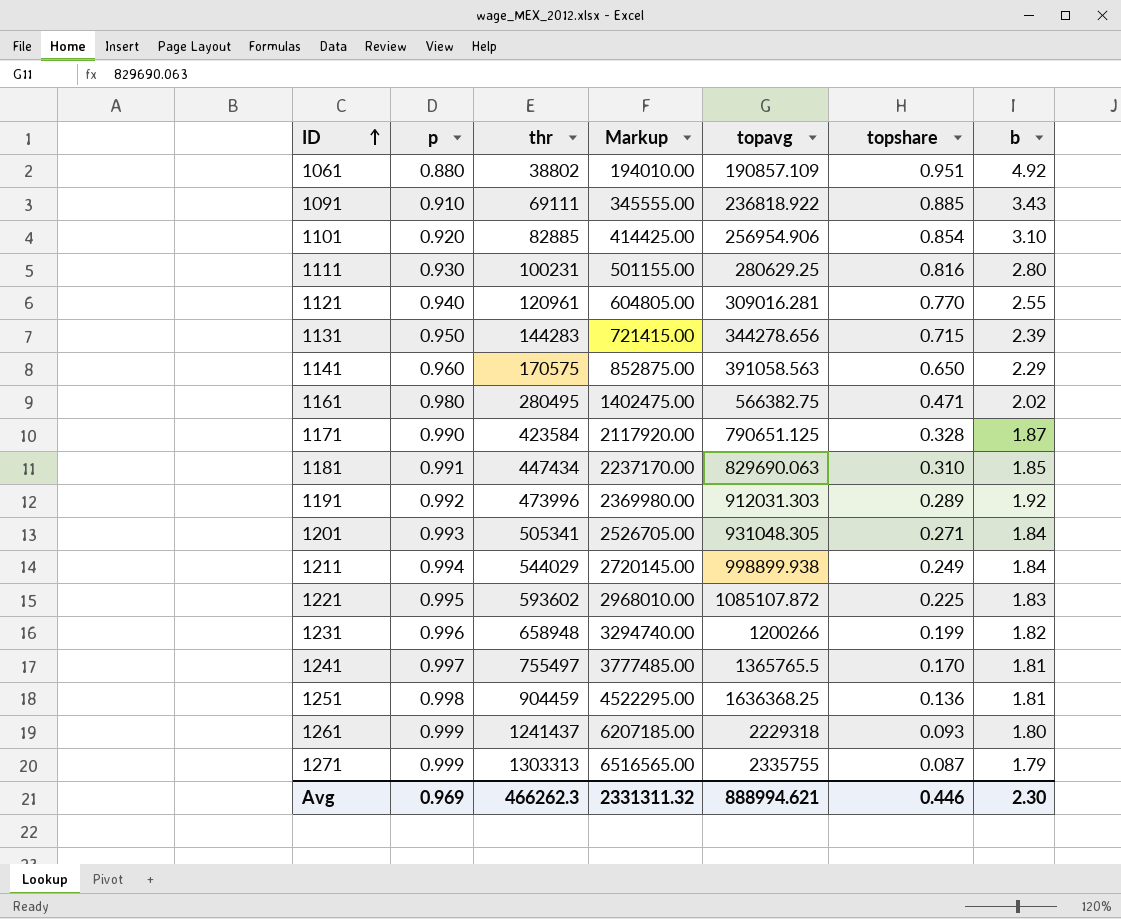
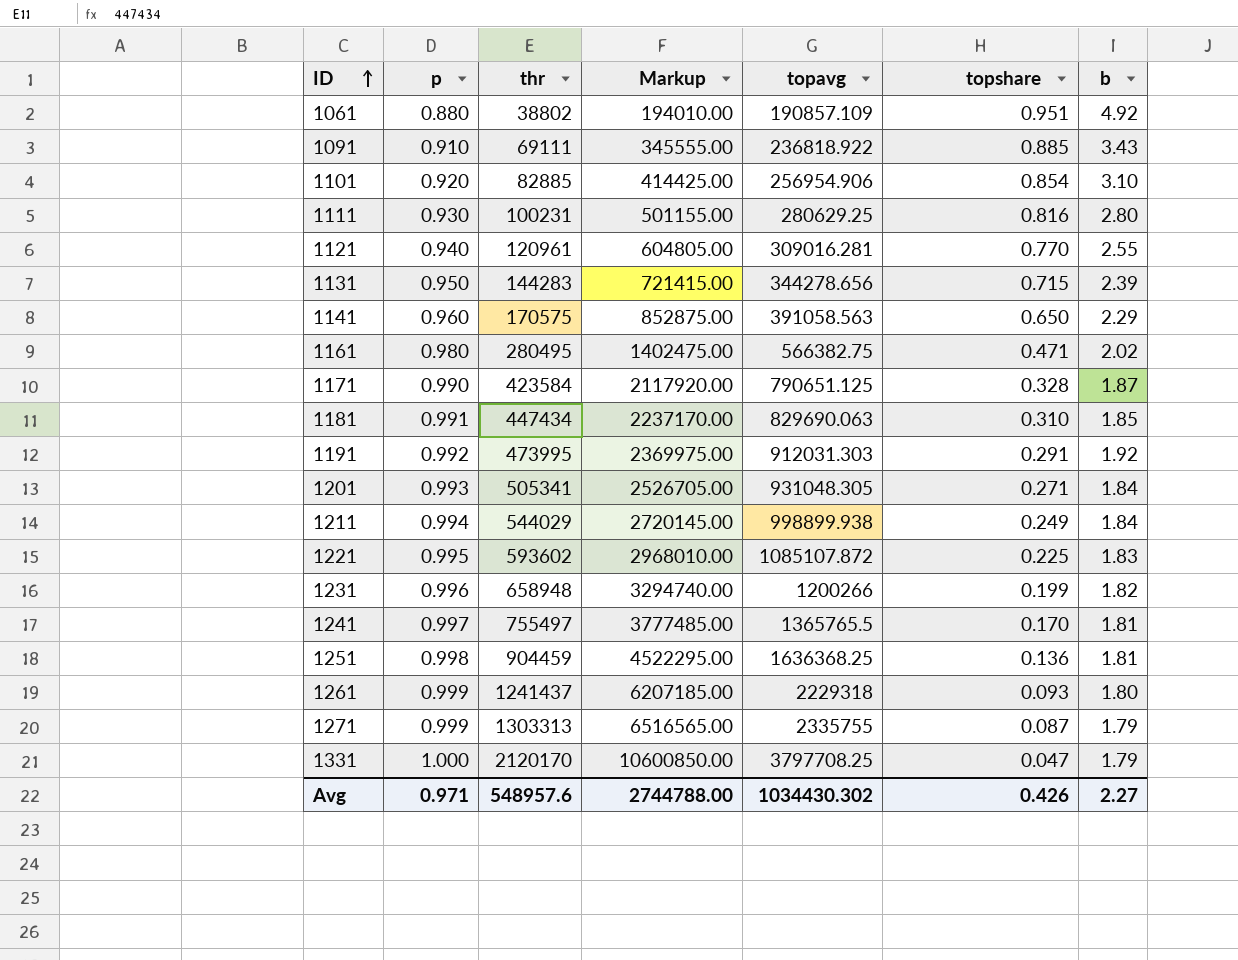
1191 | thr: 473996 -> 473995
1191 | Markup: 2369980.00 -> 2369975.00
1191 | topshare: 0.289 -> 0.291
row 1331: none -> 1.000 | 2120170 | 10600850.00 | 3797708.25 | 0.047 | 1.79
Avg | p: 0.969 -> 0.971
Avg | thr: 466262.3 -> 548957.6
Avg | Markup: 2331311.32 -> 2744788.00
Avg | topavg: 888994.621 -> 1034430.302
Avg | topshare: 0.446 -> 0.426
Avg | b: 2.30 -> 2.27

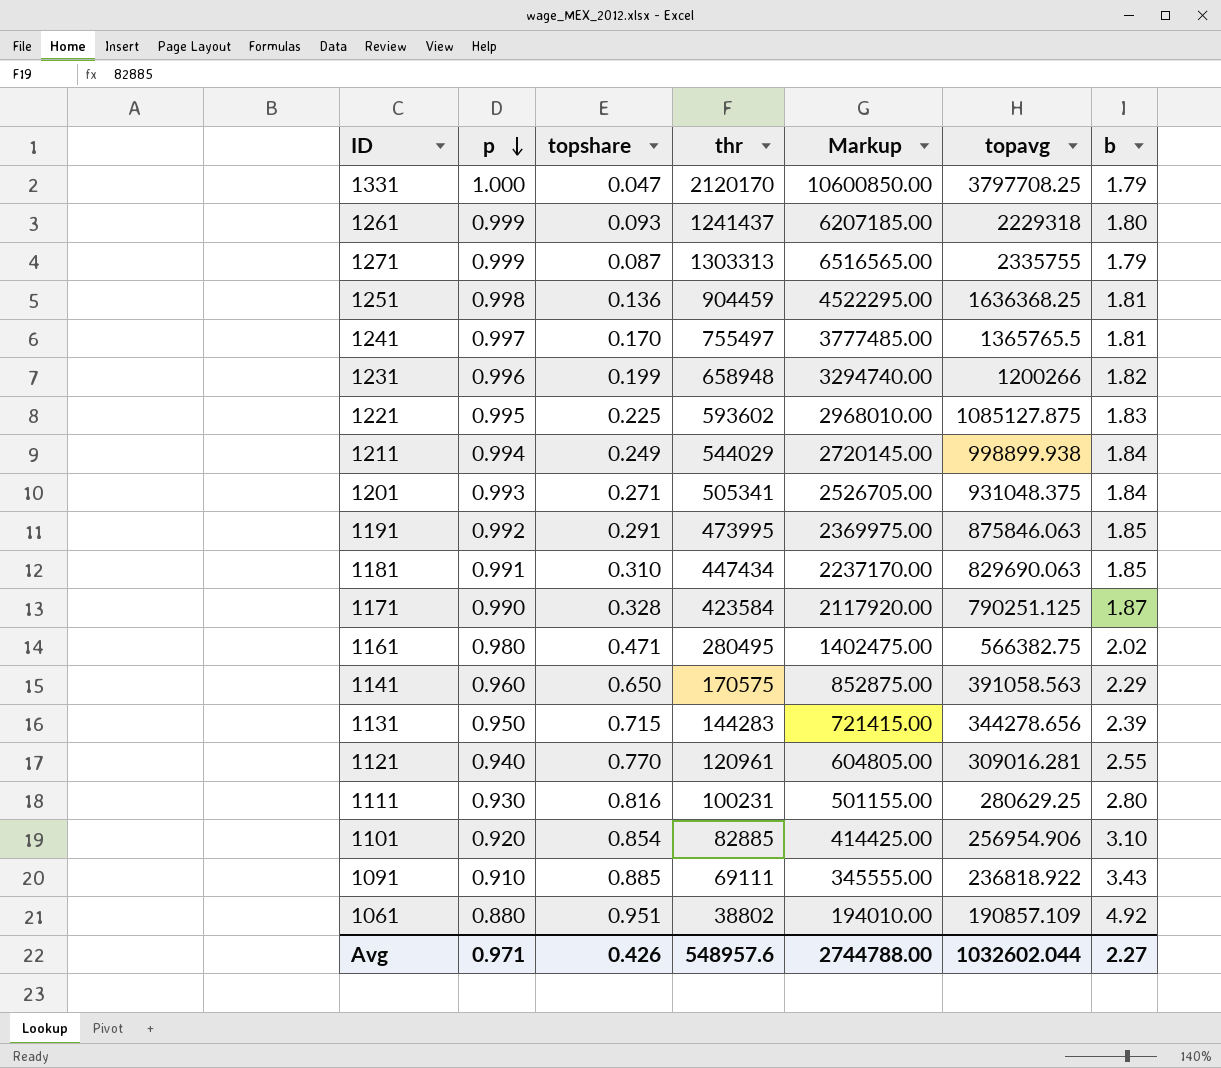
row order: ID ascending -> p descending
column topshare | position: 6 -> 3
1221 | topavg: 1085107.872 -> 1085127.875
1201 | topavg: 931048.305 -> 931048.375
1191 | topavg: 912031.303 -> 875846.063
1191 | b: 1.92 -> 1.85
1171 | topavg: 790651.125 -> 790251.125
Avg | topavg: 1034430.302 -> 1032602.044

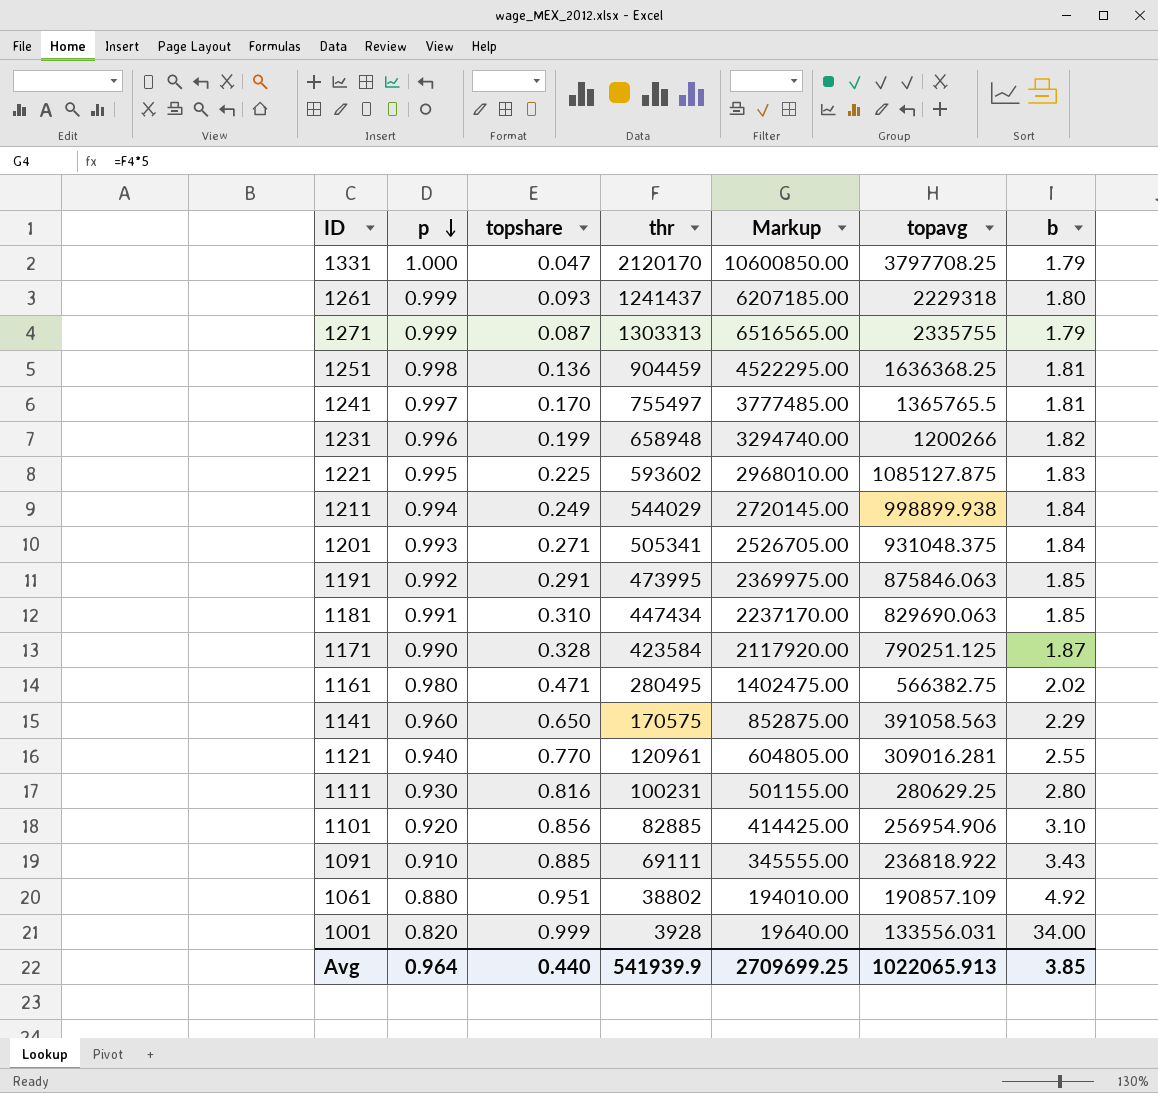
row 1131: 0.950 | 0.715 | 144283 | 721415.00 | 344278.656 | 2.39 -> none
1101 | topshare: 0.854 -> 0.856
row 1001: none -> 0.820 | 0.999 | 3928 | 19640.00 | 133556.031 | 34.00
Avg | p: 0.971 -> 0.964
Avg | topshare: 0.426 -> 0.440
Avg | thr: 548957.6 -> 541939.9
Avg | Markup: 2744788.00 -> 2709699.25
Avg | topavg: 1032602.044 -> 1022065.913
Avg | b: 2.27 -> 3.85

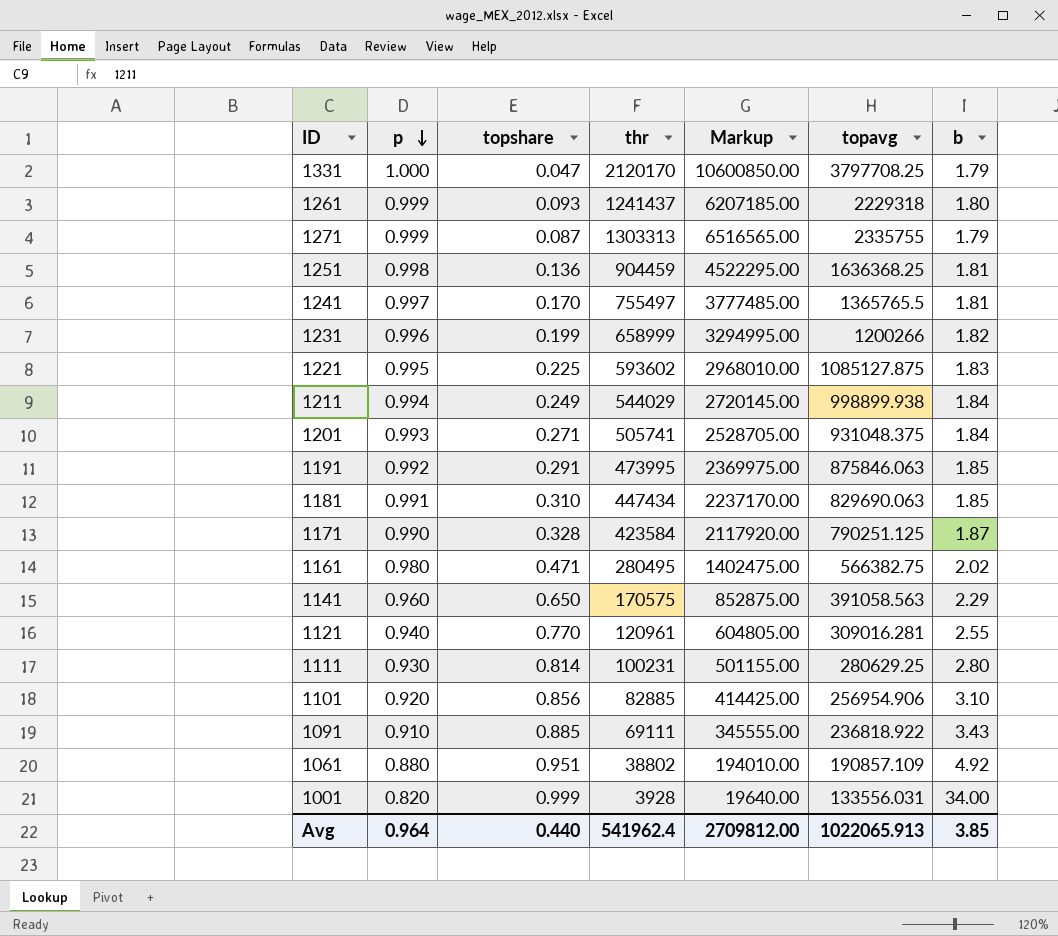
1231 | thr: 658948 -> 658999
1231 | Markup: 3294740.00 -> 3294995.00
1201 | thr: 505341 -> 505741
1201 | Markup: 2526705.00 -> 2528705.00
1111 | topshare: 0.816 -> 0.814
Avg | thr: 541939.9 -> 541962.4
Avg | Markup: 2709699.25 -> 2709812.00

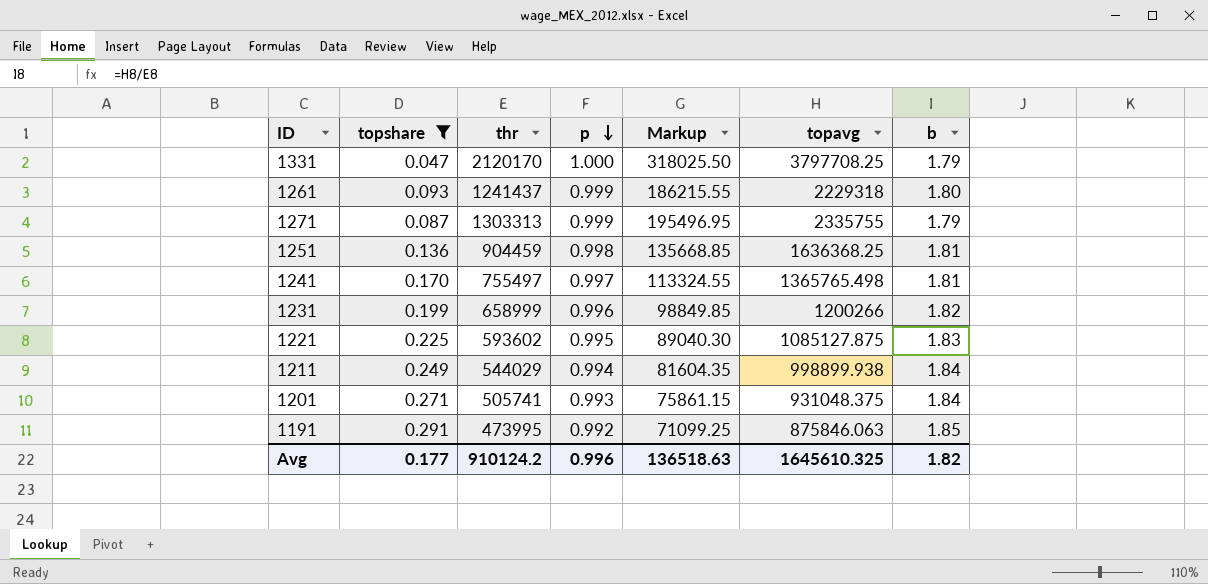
filter: none -> topshare <= 0.291
column p | position: 2 -> 4
column Markup | formula: [thr] * 5 -> [thr] * 0.15
1241 | topavg: 1365765.5 -> 1365765.498
Avg | topshare: 0.440 -> 0.177
Avg | thr: 541962.4 -> 910124.2
Avg | p: 0.964 -> 0.996
Avg | Markup: 2709812.00 -> 136518.63
Avg | topavg: 1022065.913 -> 1645610.325
Avg | b: 3.85 -> 1.82

